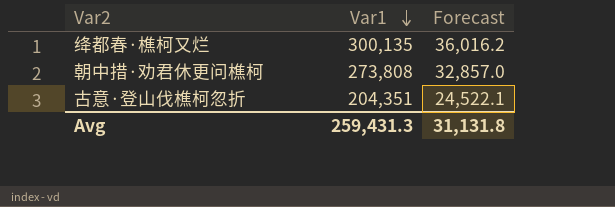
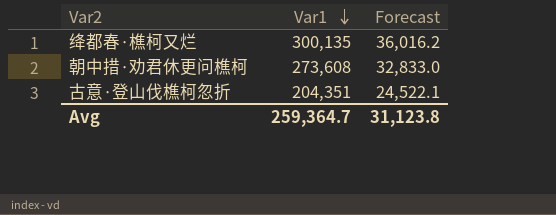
朝中措·劝君休更问樵柯 | Var1: 273,808 -> 273,608
朝中措·劝君休更问樵柯 | Forecast: 32,857.0 -> 32,833.0
Avg | Var1: 259,431.3 -> 259,364.7
Avg | Forecast: 31,131.8 -> 31,123.8

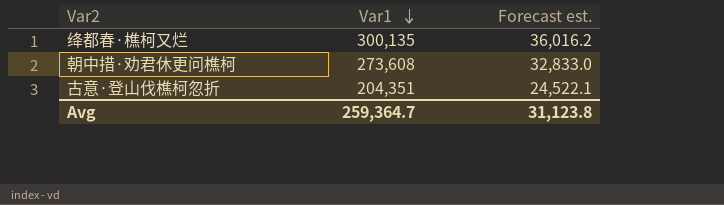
column name: Forecast -> Forecast est.

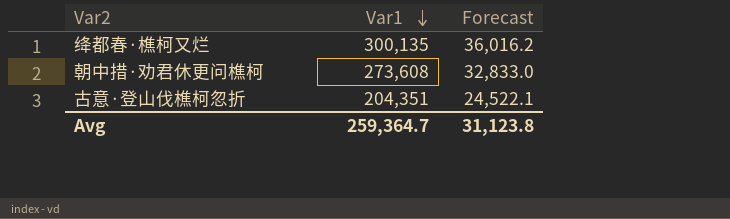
column name: Forecast est. -> Forecast

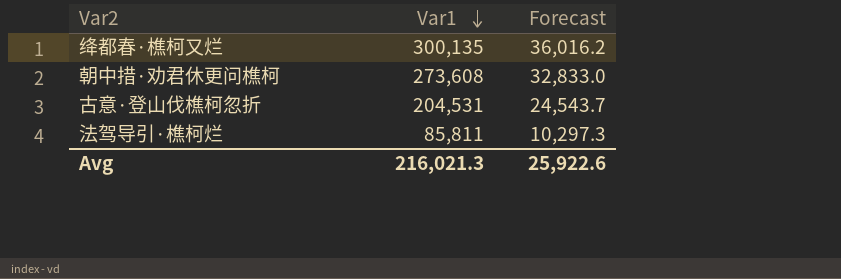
古意·登山伐樵柯忽折 | Var1: 204,351 -> 204,531
古意·登山伐樵柯忽折 | Forecast: 24,522.1 -> 24,543.7
row 法驾导引·樵柯烂: none -> 85,811 | 10,297.3
Avg | Var1: 259,364.7 -> 216,021.3
Avg | Forecast: 31,123.8 -> 25,922.6

